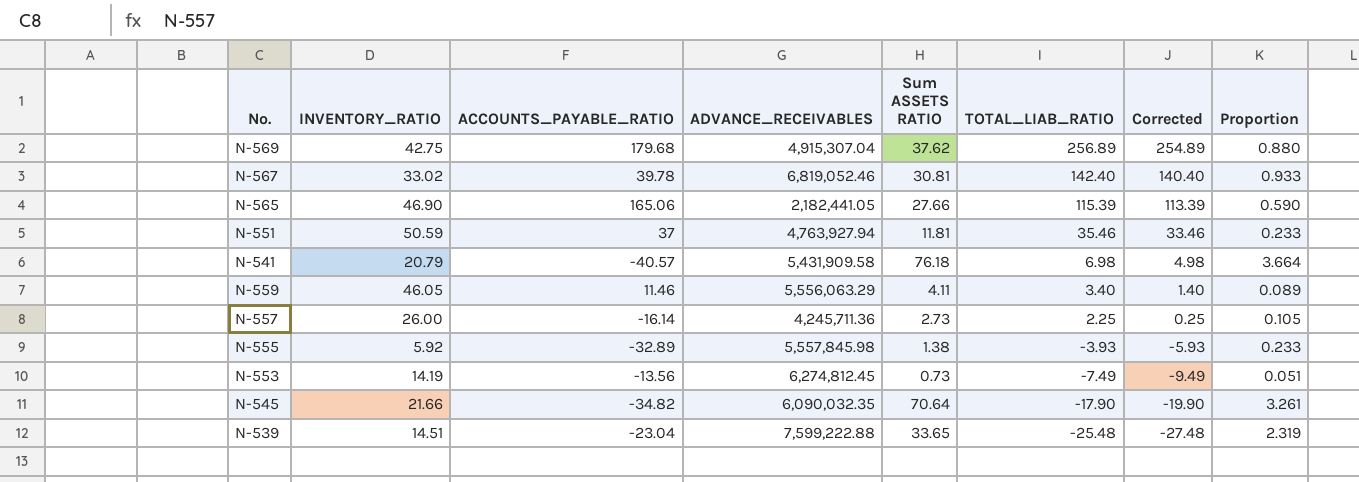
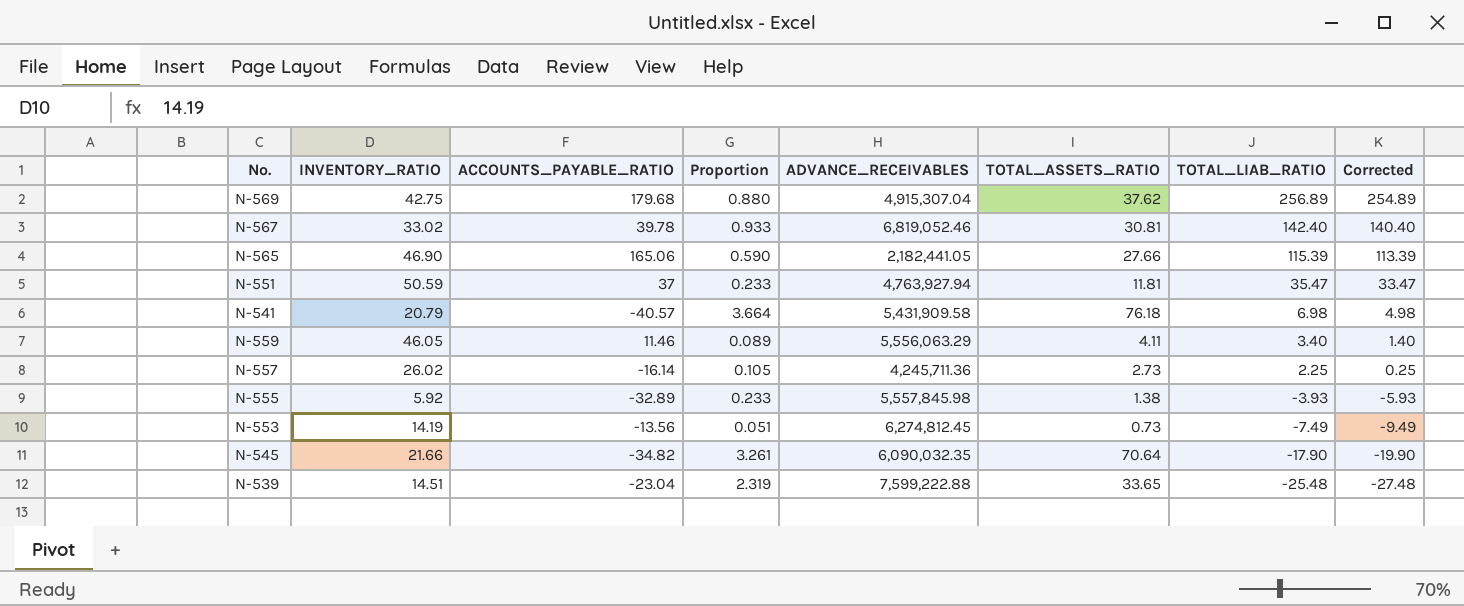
column Proportion | position: 8 -> 4
column name: Sum ASSETS RATIO -> TOTAL_ASSETS_RATIO
N-551 | TOTAL_LIAB_RATIO: 35.46 -> 35.47
N-551 | Corrected: 33.46 -> 33.47
N-557 | INVENTORY_RATIO: 26.00 -> 26.02

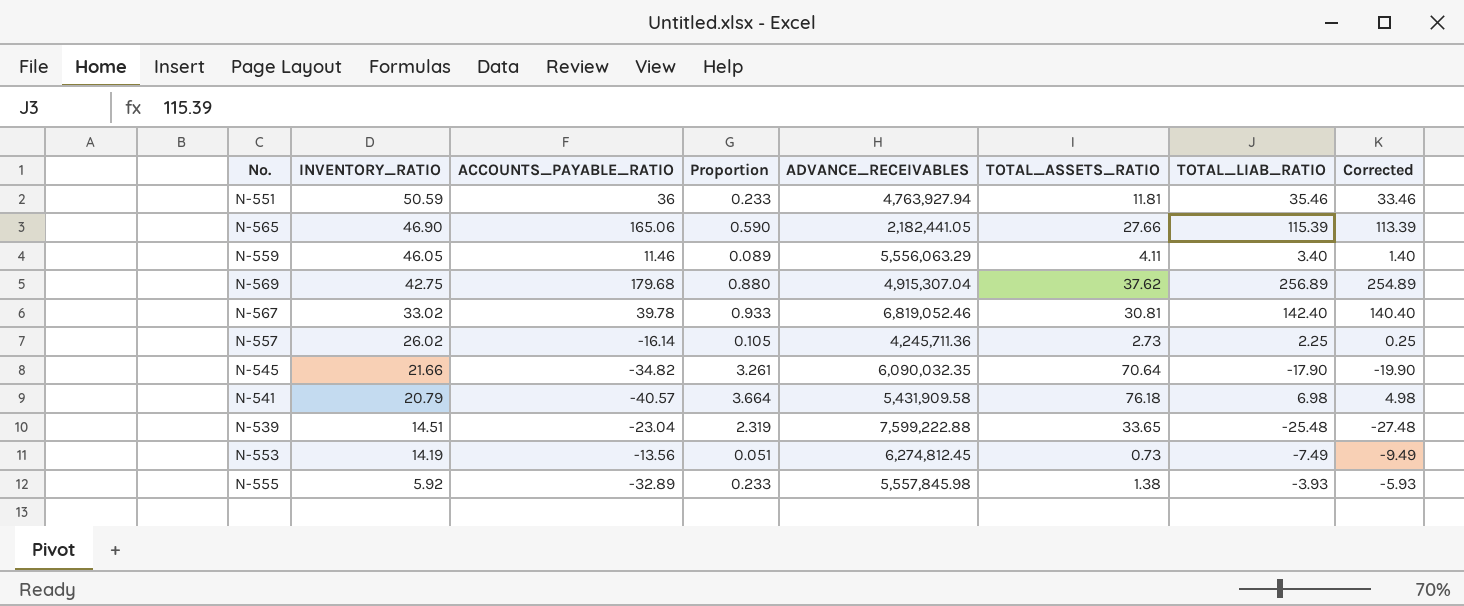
row order: TOTAL_LIAB_RATIO descending -> INVENTORY_RATIO descending
N-551 | ACCOUNTS_PAYABLE_RATIO: 37 -> 36
N-551 | TOTAL_LIAB_RATIO: 35.47 -> 35.46
N-551 | Corrected: 33.47 -> 33.46

